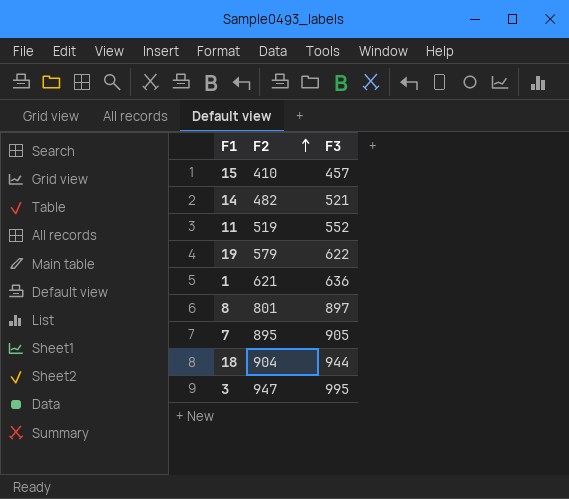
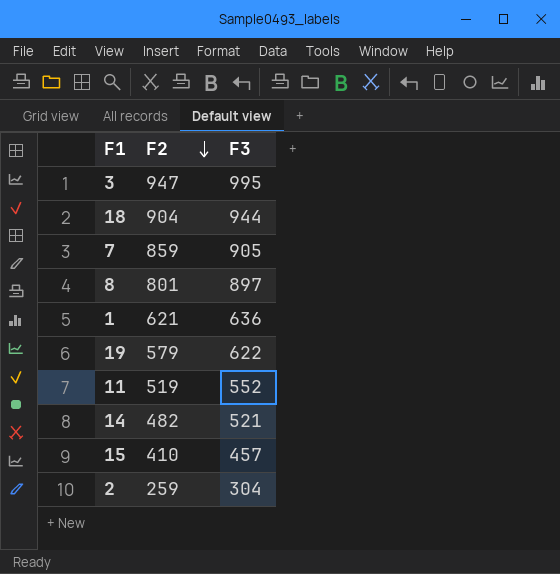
row order: F2 ascending -> F2 descending
7 | F2: 895 -> 859
row 2: none -> 259 | 304

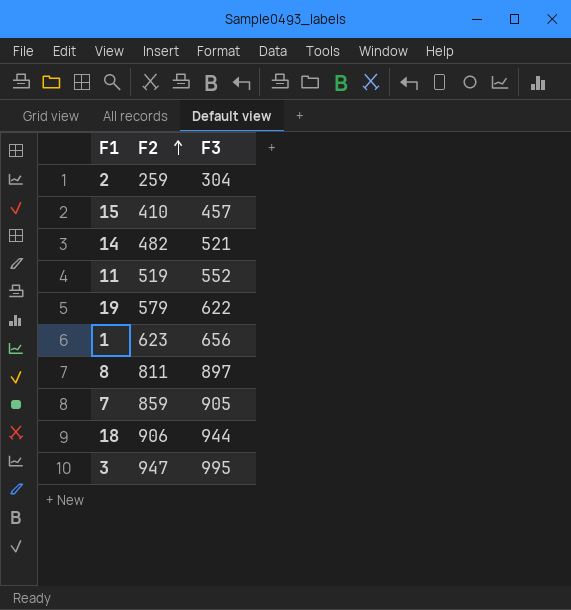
row order: F2 descending -> F2 ascending
1 | F2: 621 -> 623
1 | F3: 636 -> 656
8 | F2: 801 -> 811
18 | F2: 904 -> 906

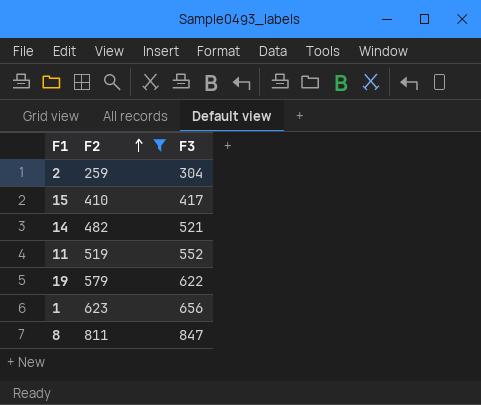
filter: none -> F2 <= 811
15 | F3: 457 -> 417
8 | F3: 897 -> 847

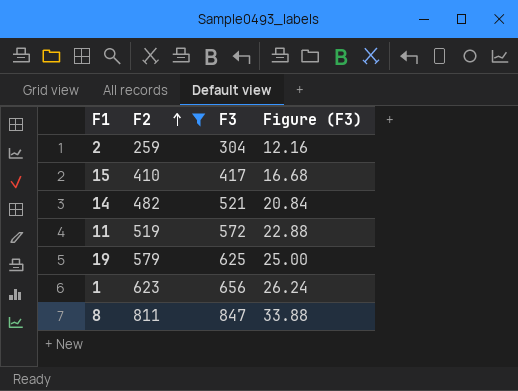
column Figure (F3) | formula: none -> [F3] * 0.04
11 | F3: 552 -> 572
19 | F3: 622 -> 625

